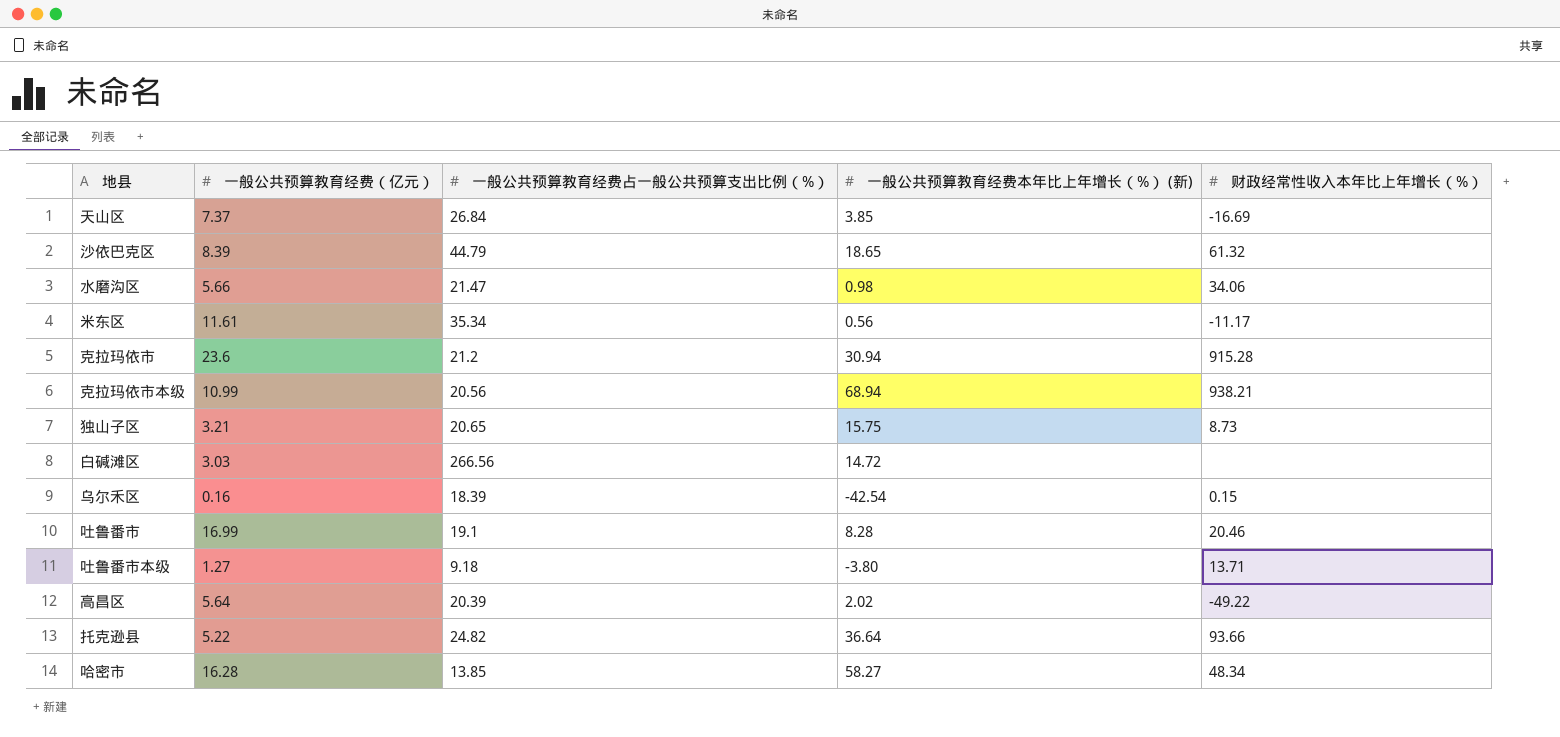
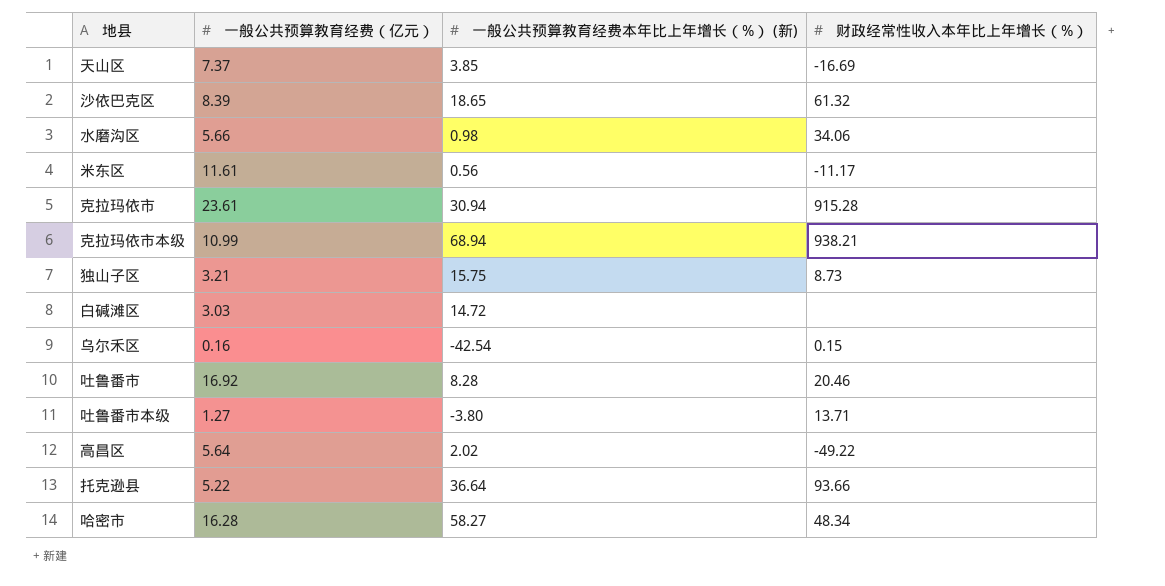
column 一般公共预算教育经费占一般公共预算支出比例（%） | position: 3 -> none
克拉玛依市 | 一般公共预算教育经费（亿元）: 23.6 -> 23.61
吐鲁番市 | 一般公共预算教育经费（亿元）: 16.99 -> 16.92

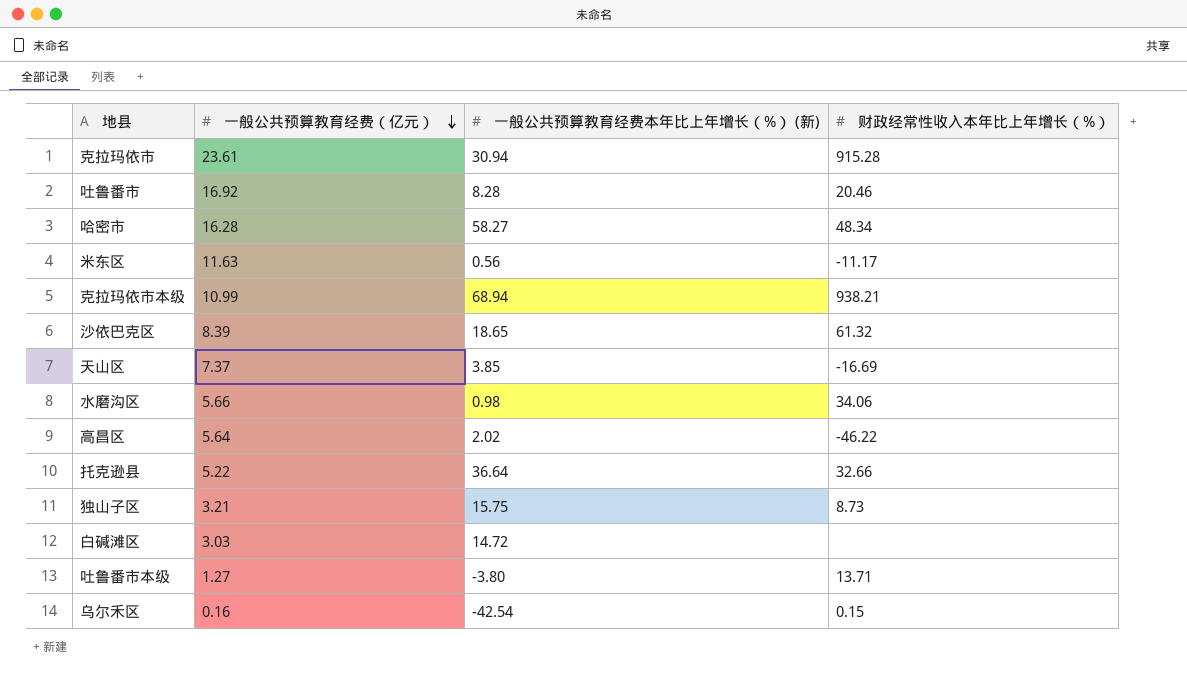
row order: none -> 一般公共预算教育经费（亿元） descending
米东区 | 一般公共预算教育经费（亿元）: 11.61 -> 11.63
高昌区 | 财政经常性收入本年比上年增长（%）: -49.22 -> -46.22
托克逊县 | 财政经常性收入本年比上年增长（%）: 93.66 -> 32.66

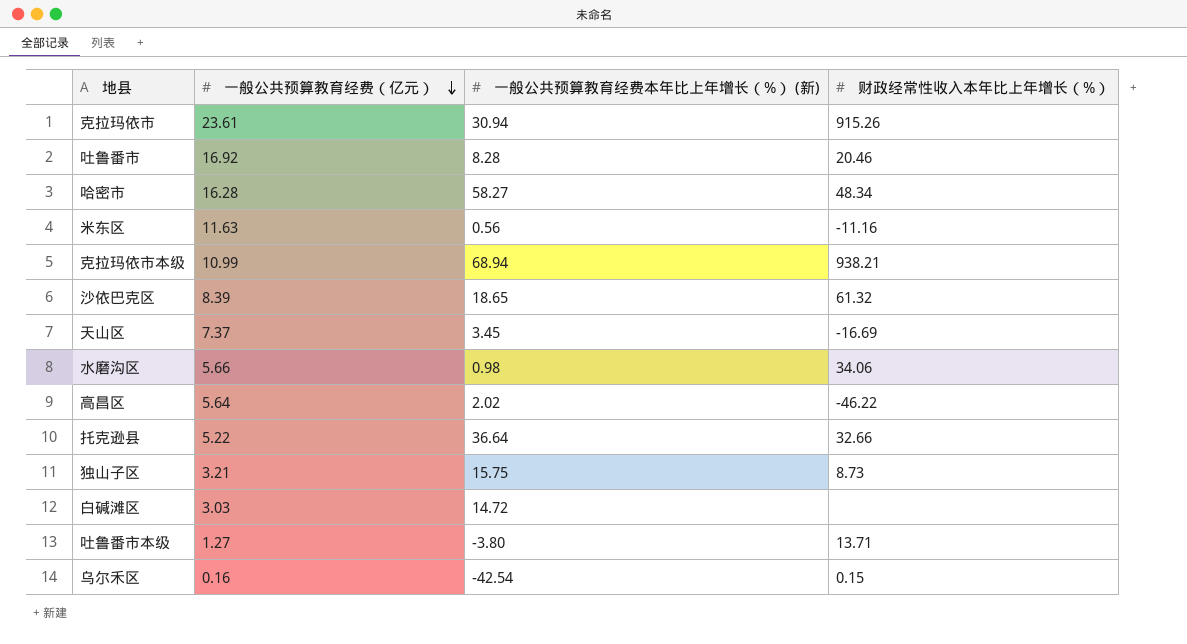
克拉玛依市 | 财政经常性收入本年比上年增长（%）: 915.28 -> 915.26
米东区 | 财政经常性收入本年比上年增长（%）: -11.17 -> -11.16
天山区 | 一般公共预算教育经费本年比上年增长（%） (新): 3.85 -> 3.45

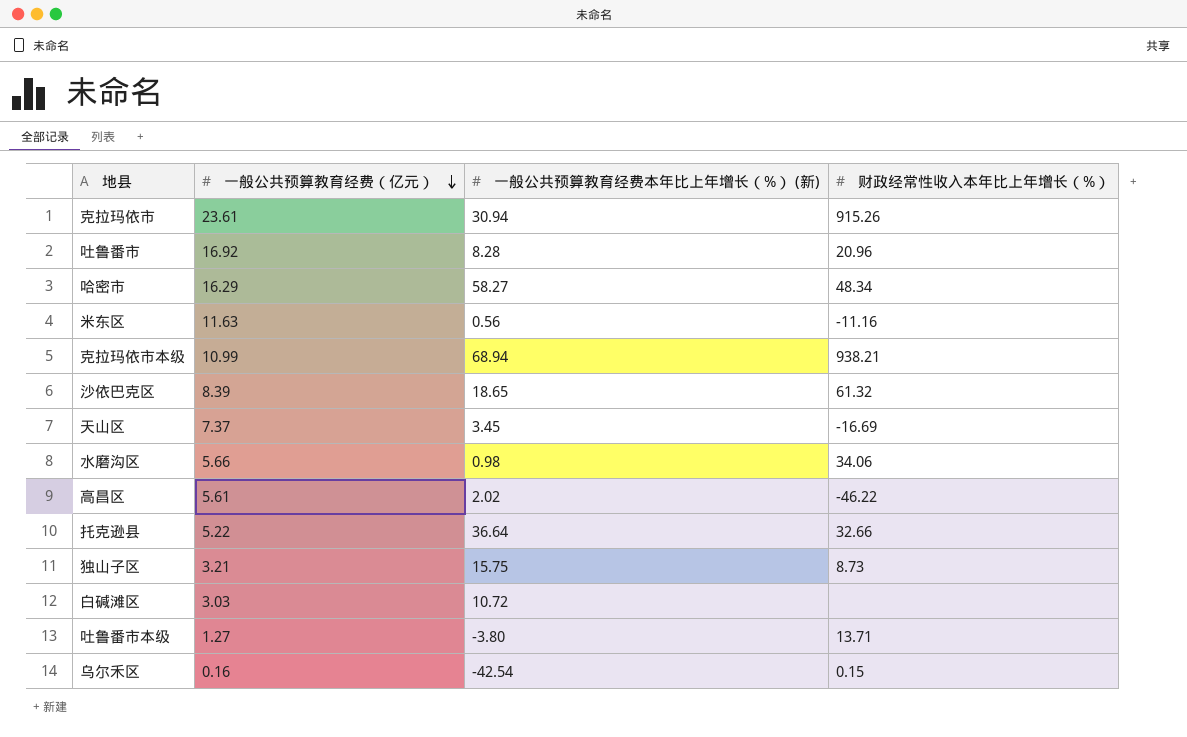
吐鲁番市 | 财政经常性收入本年比上年增长（%）: 20.46 -> 20.96
哈密市 | 一般公共预算教育经费（亿元）: 16.28 -> 16.29
高昌区 | 一般公共预算教育经费（亿元）: 5.64 -> 5.61
白碱滩区 | 一般公共预算教育经费本年比上年增长（%） (新): 14.72 -> 10.72

